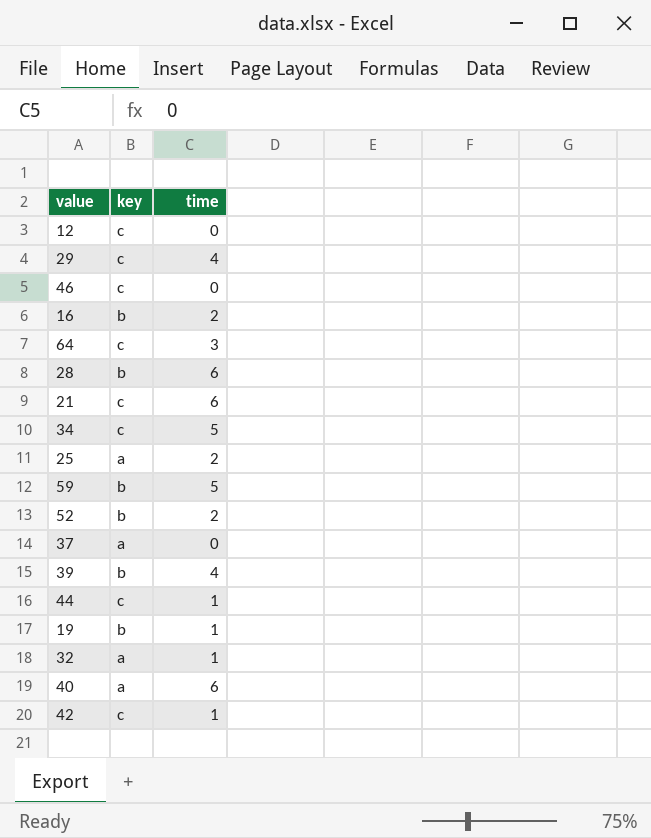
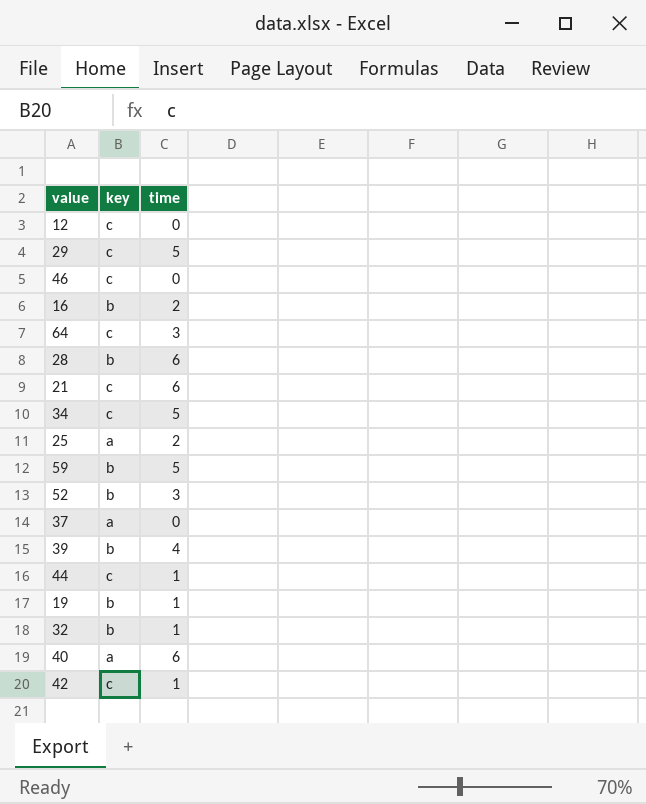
29 | time: 4 -> 5
52 | time: 2 -> 3
32 | key: a -> b

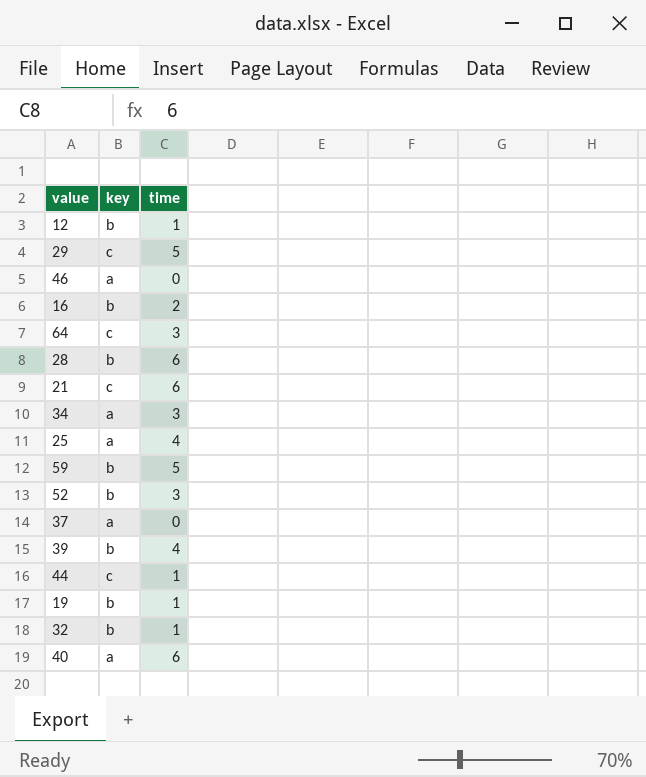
row 42: c | 1 -> none
12 | key: c -> b
12 | time: 0 -> 1
46 | key: c -> a
34 | key: c -> a
34 | time: 5 -> 3
25 | time: 2 -> 4

